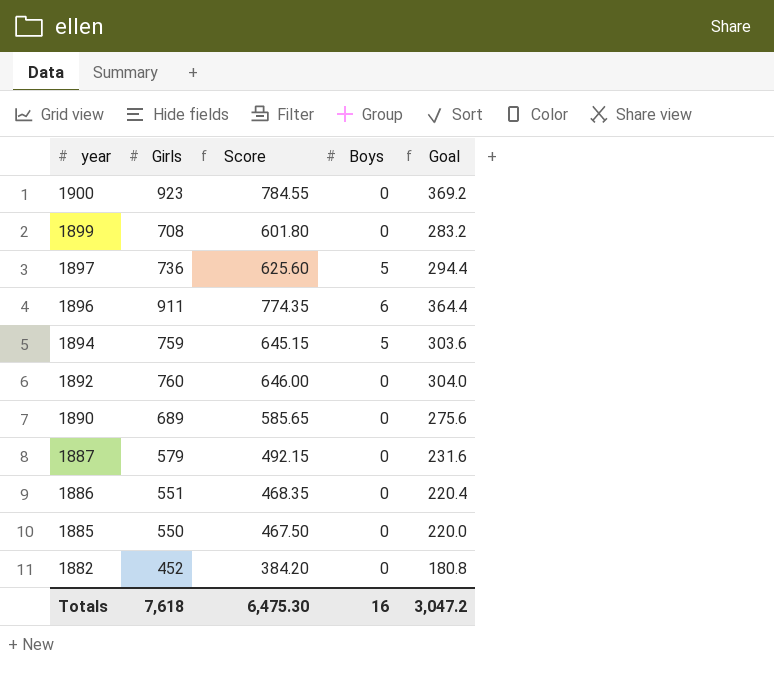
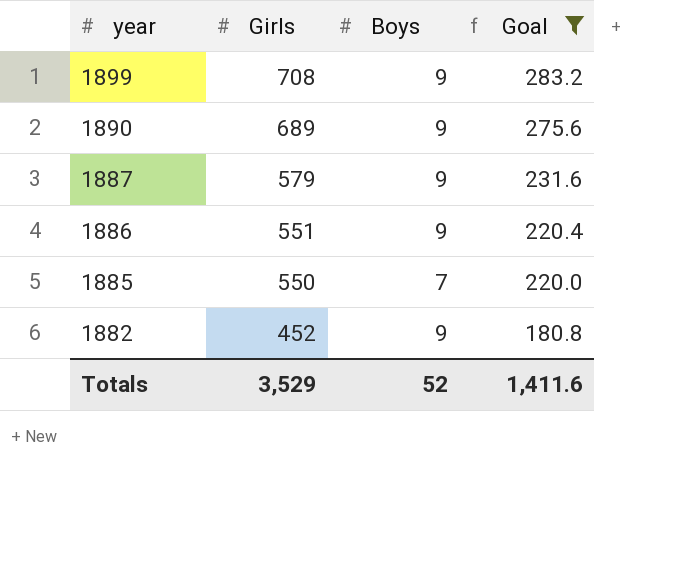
filter: none -> Goal <= 283.2
column Score | formula: [Girls] * 0.85 -> none
1899 | Boys: 0 -> 9
1890 | Boys: 0 -> 9
1887 | Boys: 0 -> 9
1886 | Boys: 0 -> 9
1885 | Boys: 0 -> 7
1882 | Boys: 0 -> 9
Totals | Girls: 7,618 -> 3,529
Totals | Boys: 16 -> 52
Totals | Goal: 3,047.2 -> 1,411.6

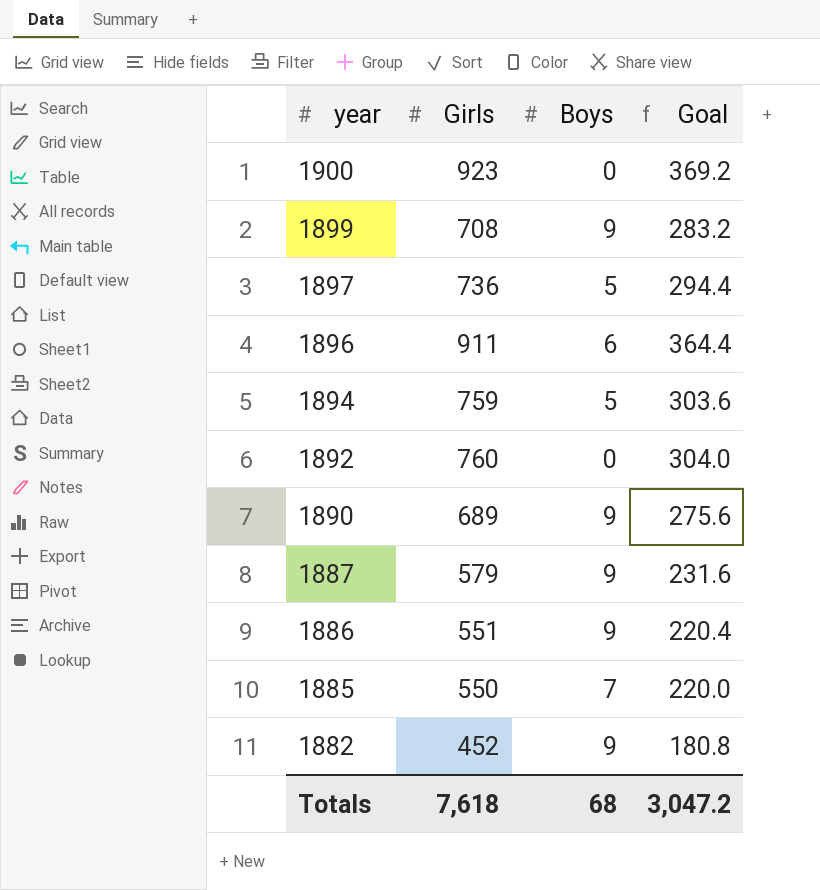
filter: Goal <= 283.2 -> none
Totals | Girls: 3,529 -> 7,618
Totals | Boys: 52 -> 68
Totals | Goal: 1,411.6 -> 3,047.2

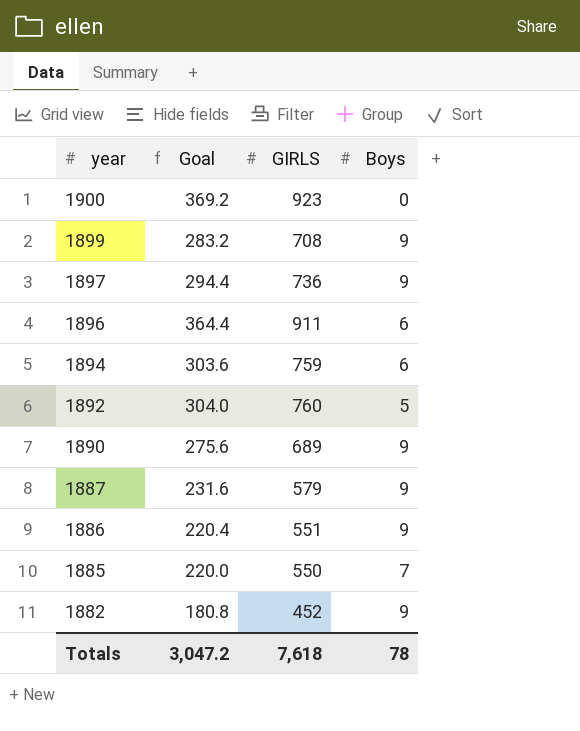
column Goal | position: 4 -> 2
column name: Girls -> GIRLS
1897 | Boys: 5 -> 9
1894 | Boys: 5 -> 6
1892 | Boys: 0 -> 5
Totals | Boys: 68 -> 78

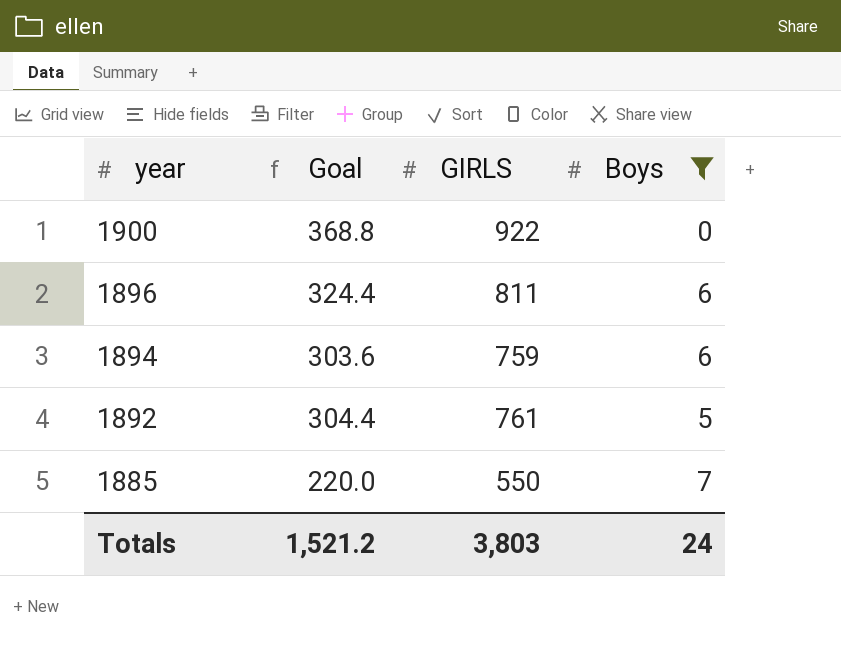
filter: none -> Boys != 9
1900 | Goal: 369.2 -> 368.8
1900 | GIRLS: 923 -> 922
1896 | Goal: 364.4 -> 324.4
1896 | GIRLS: 911 -> 811
1892 | Goal: 304.0 -> 304.4
1892 | GIRLS: 760 -> 761
Totals | Goal: 3,047.2 -> 1,521.2
Totals | GIRLS: 7,618 -> 3,803
Totals | Boys: 78 -> 24

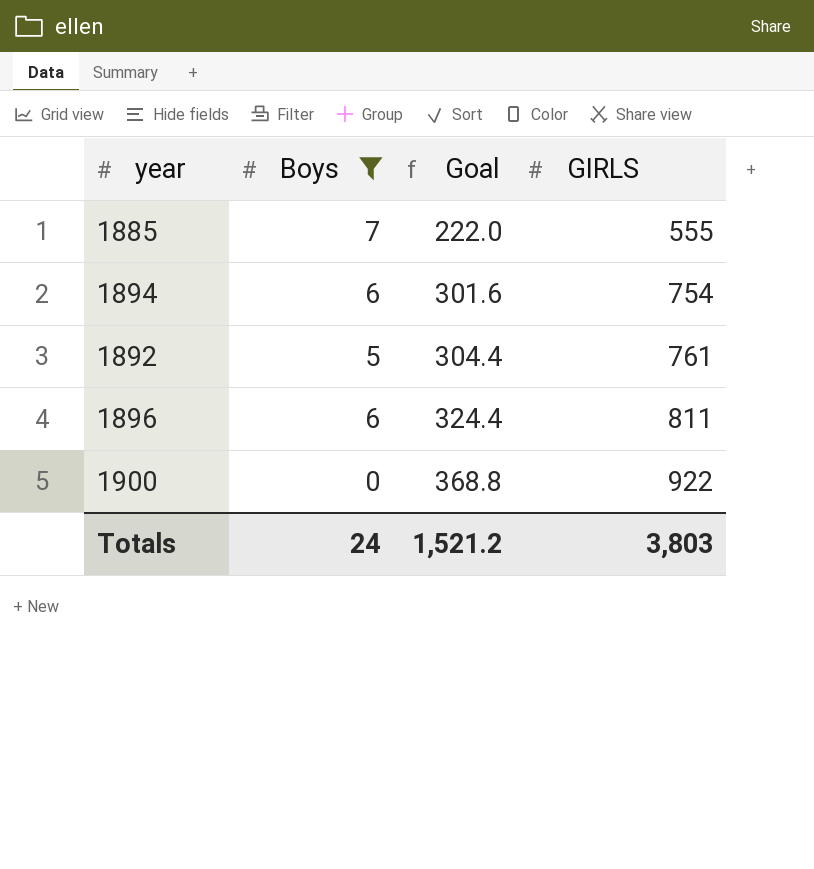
row order: year descending -> Goal ascending
column Boys | position: 4 -> 2
1885 | Goal: 220.0 -> 222.0
1885 | GIRLS: 550 -> 555
1894 | Goal: 303.6 -> 301.6
1894 | GIRLS: 759 -> 754

